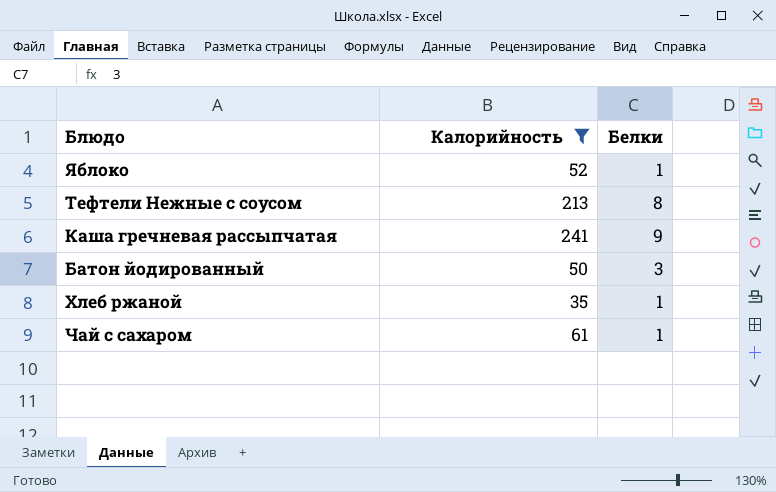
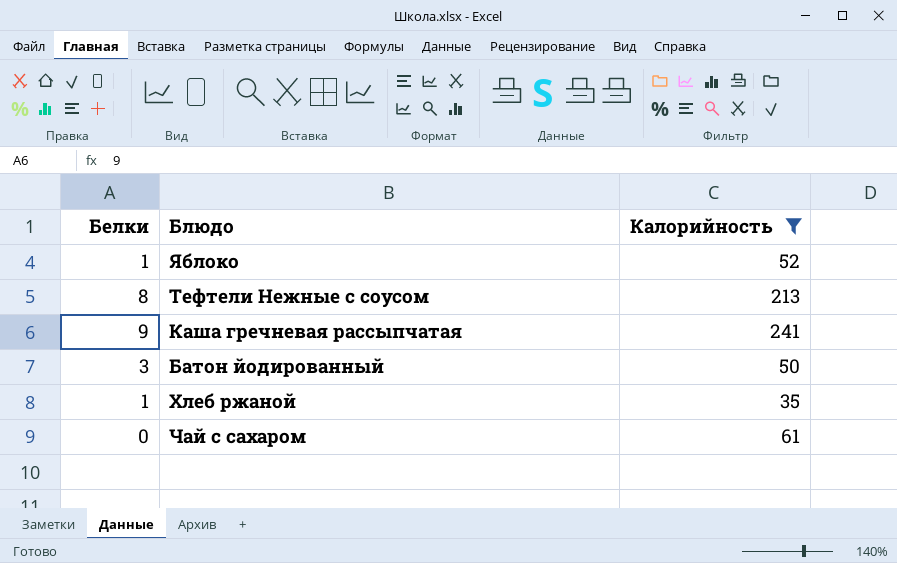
column Белки | position: 3 -> 1
Чай с сахаром | Белки: 1 -> 0

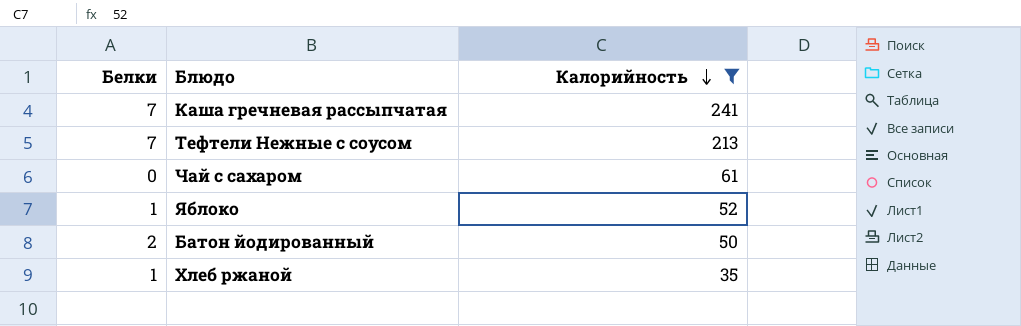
row order: none -> Калорийность descending
Каша гречневая рассыпчатая | Белки: 9 -> 7
Тефтели Нежные с соусом | Белки: 8 -> 7
Батон йодированный | Белки: 3 -> 2

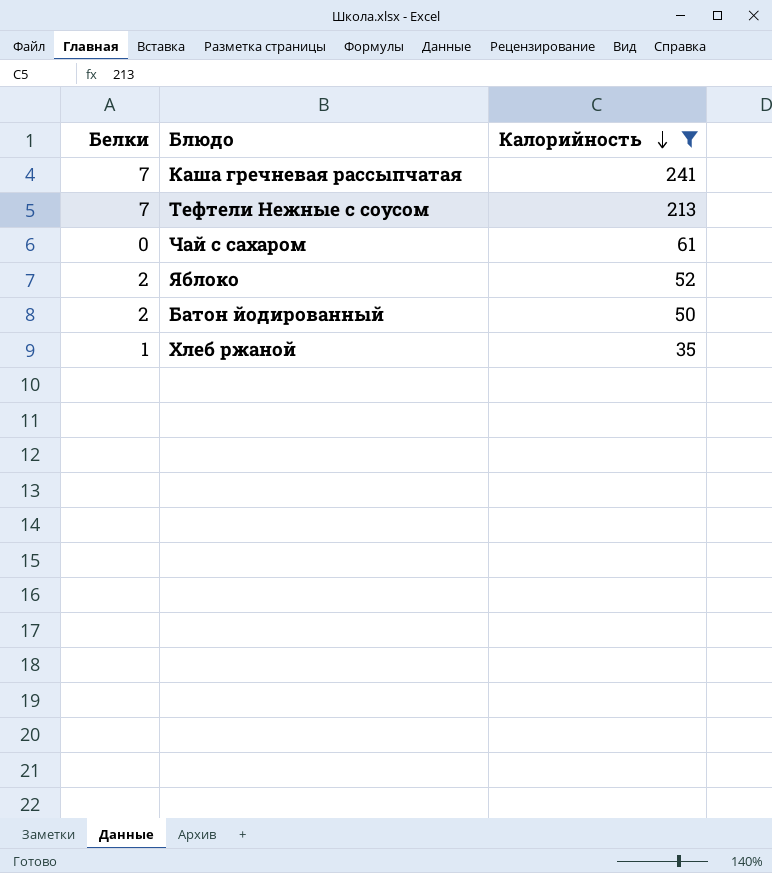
Яблоко | Белки: 1 -> 2

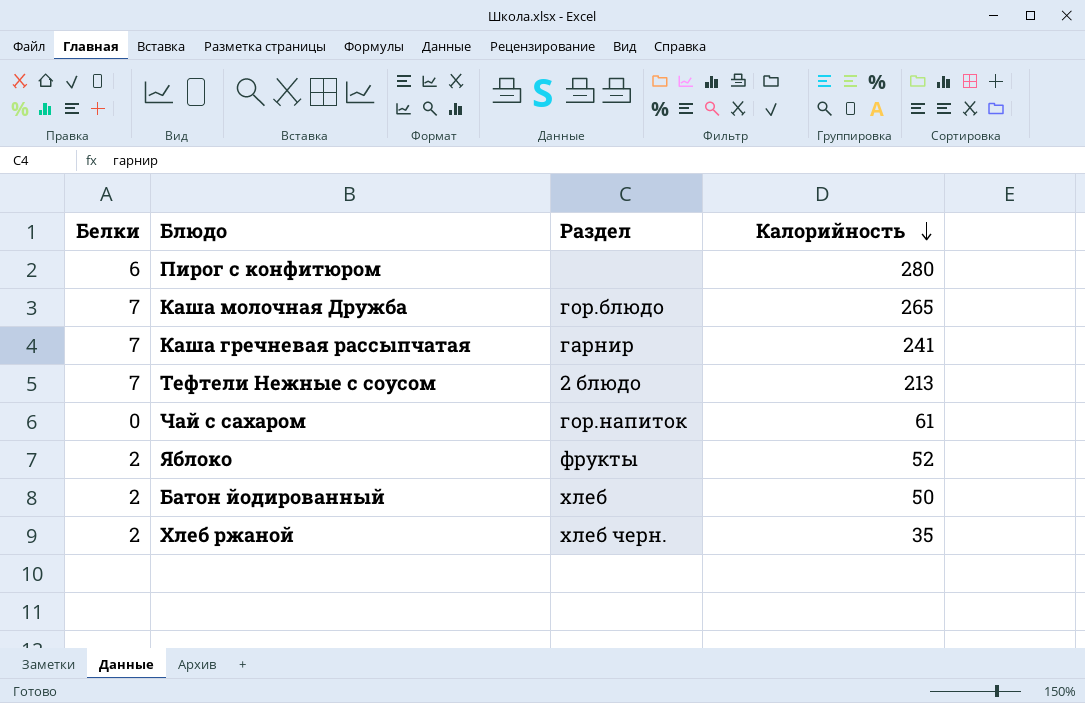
filter: Калорийность <= 241 -> none
column Раздел | position: none -> 3
Хлеб ржаной | Белки: 1 -> 2

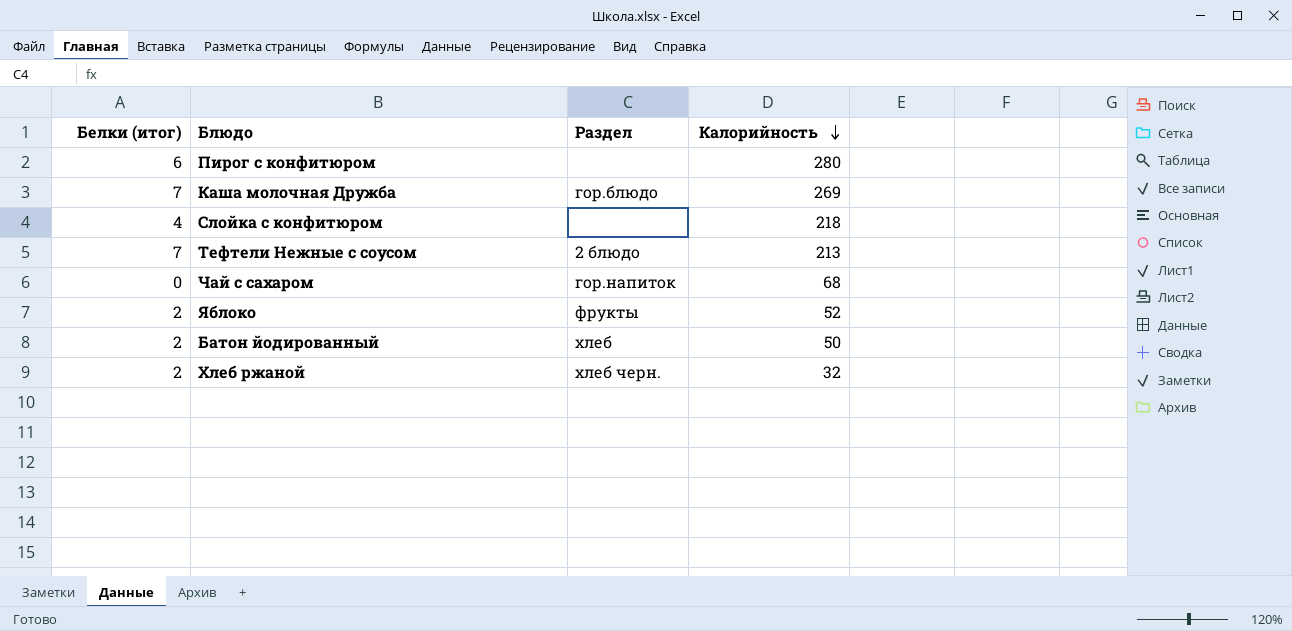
column name: Белки -> Белки (итог)
row Каша гречневая рассыпчатая: 7 | гарнир | 241 -> none
Каша молочная Дружба | Калорийность: 265 -> 269
row Слойка с конфитюром: none -> 4 | none | 218
Чай с сахаром | Калорийность: 61 -> 68
Хлеб ржаной | Калорийность: 35 -> 32

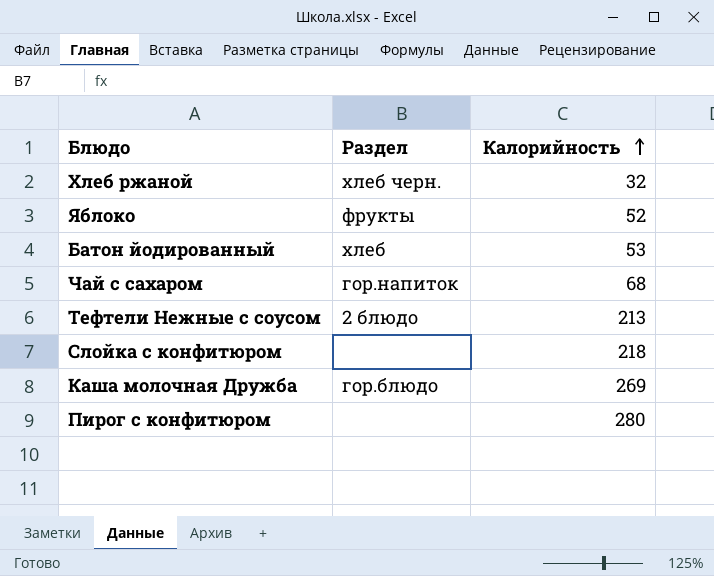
row order: Калорийность descending -> Калорийность ascending
column Белки (итог) | position: 1 -> none
Батон йодированный | Калорийность: 50 -> 53

